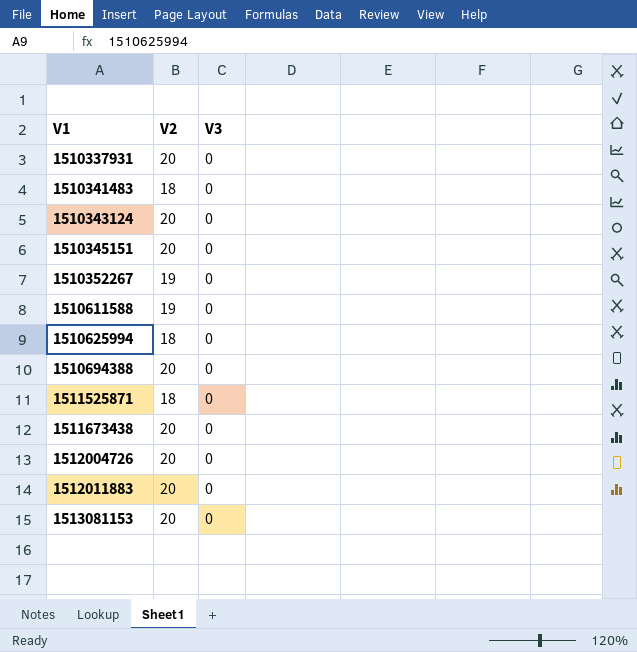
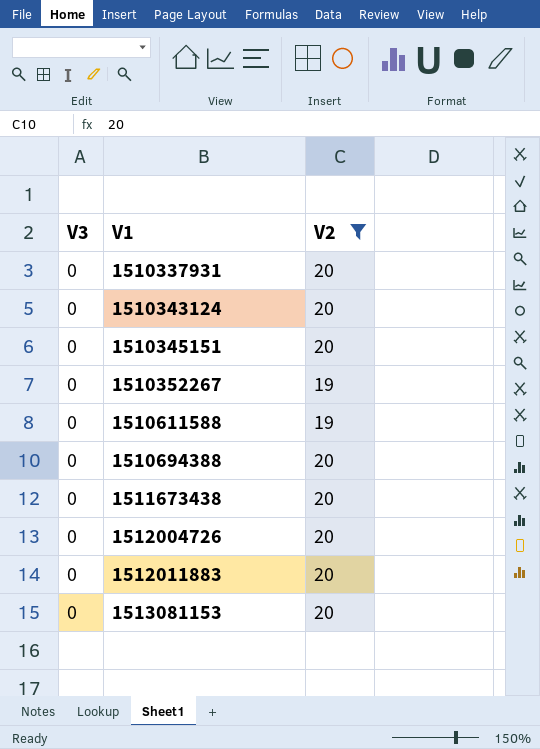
filter: none -> V2 != 18
column V3 | position: 3 -> 1

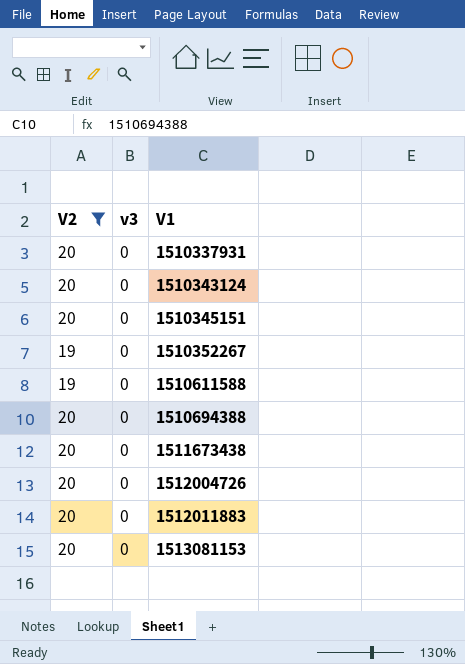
column V2 | position: 3 -> 1
column name: V3 -> v3

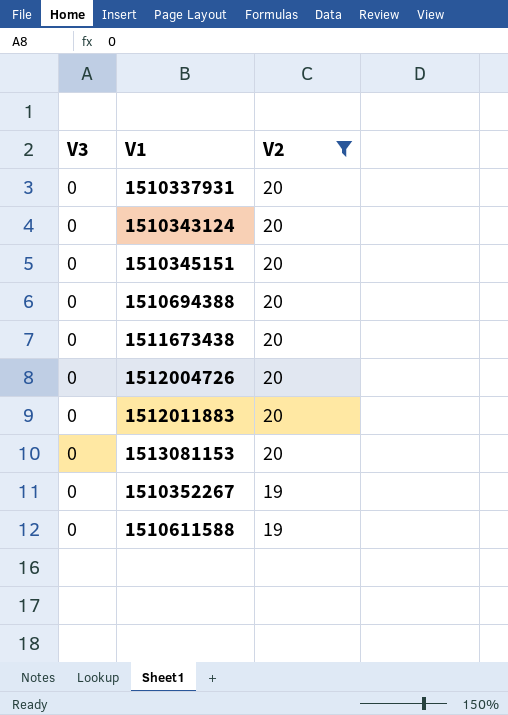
row order: V1 ascending -> V2 descending
column name: v3 -> V3
column V2 | position: 1 -> 3

